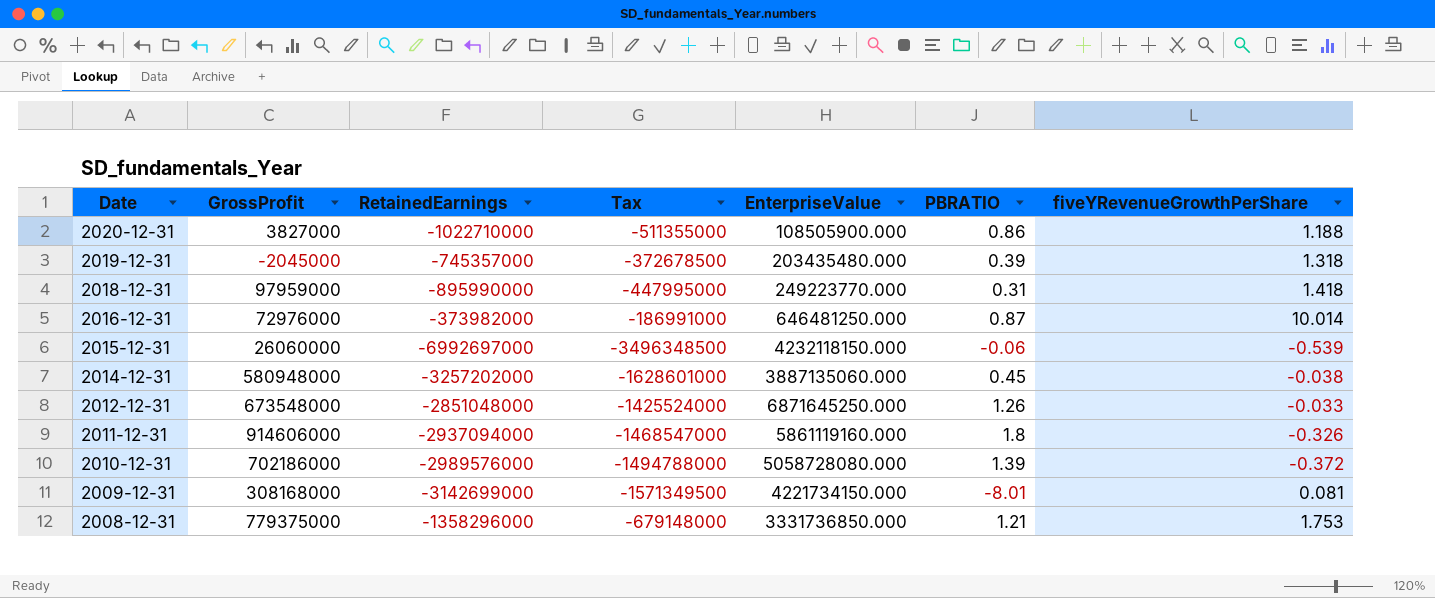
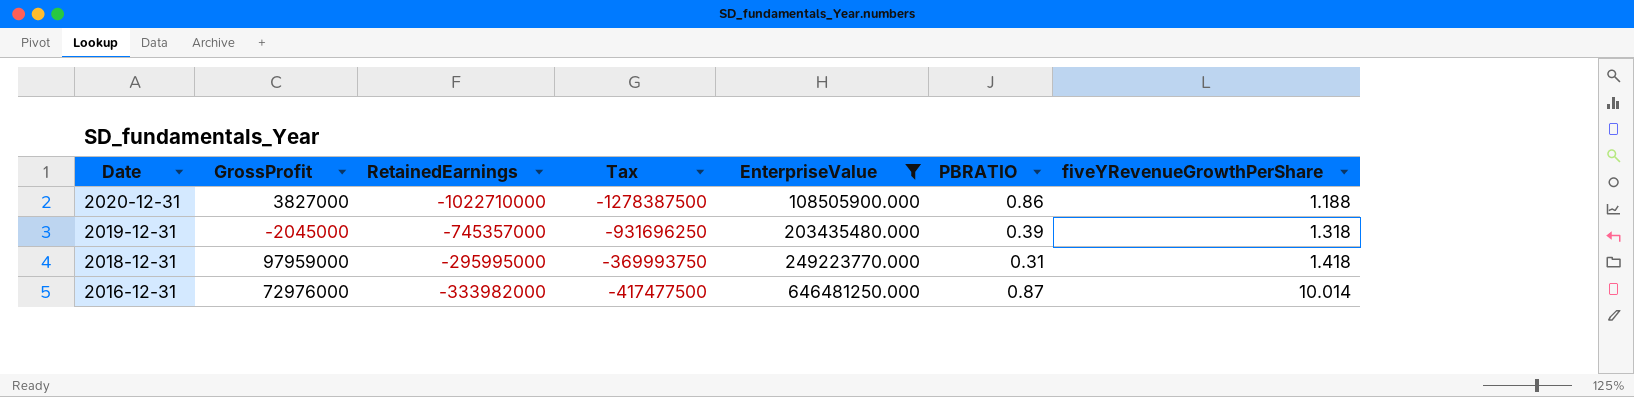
filter: none -> EnterpriseValue <= 646481250.000
column Tax | formula: [RetainedEarnings] * 0.5 -> [RetainedEarnings] * 1.25
2018-12-31 | RetainedEarnings: -895990000 -> -295995000
2016-12-31 | RetainedEarnings: -373982000 -> -333982000

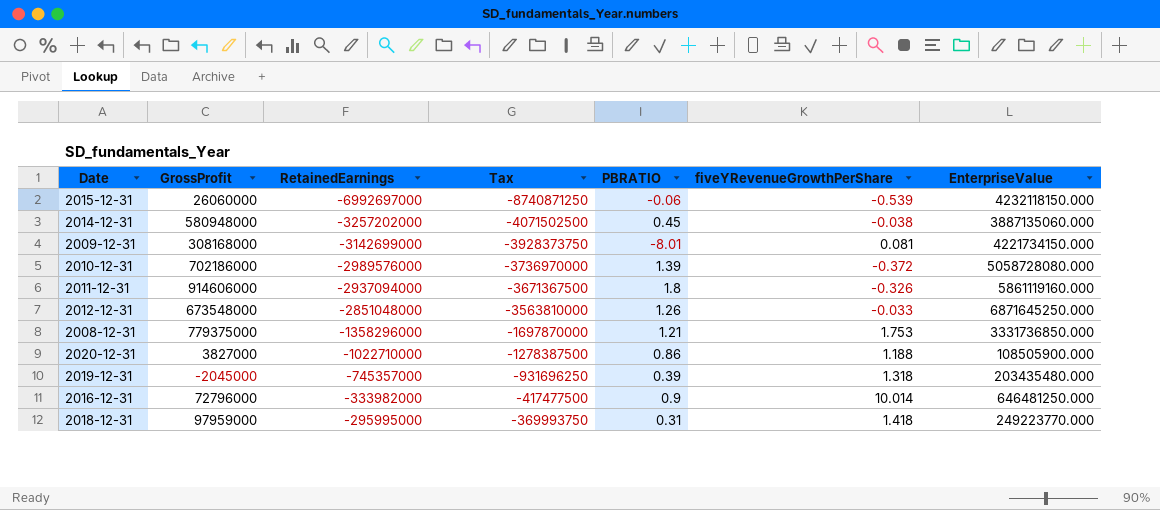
filter: EnterpriseValue <= 646481250.000 -> none
row order: Date descending -> RetainedEarnings ascending
column EnterpriseValue | position: 5 -> 7
2016-12-31 | GrossProfit: 72976000 -> 72796000
2016-12-31 | PBRATIO: 0.87 -> 0.9

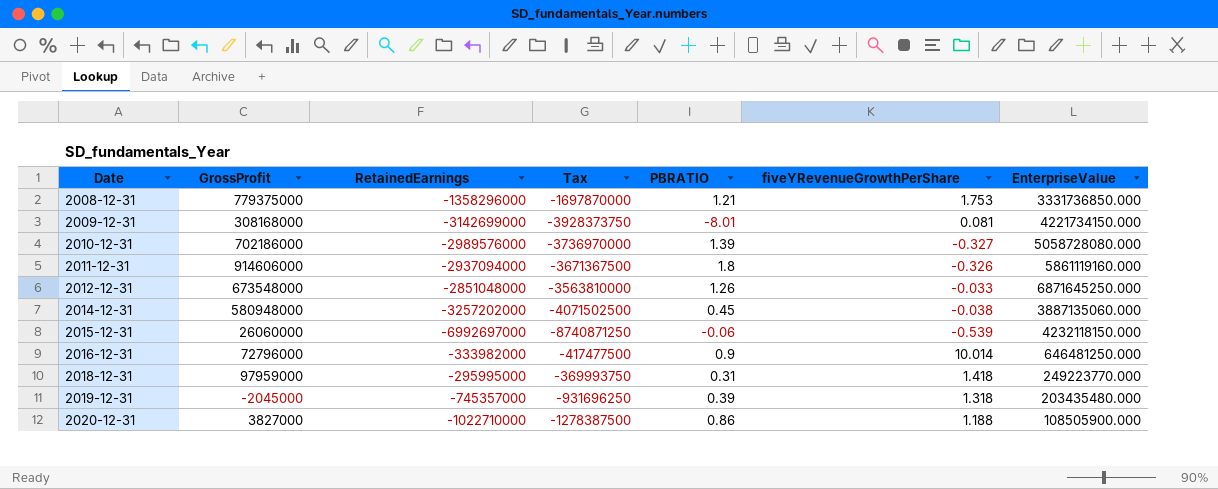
row order: RetainedEarnings ascending -> Date ascending
2010-12-31 | fiveYRevenueGrowthPerShare: -0.372 -> -0.327

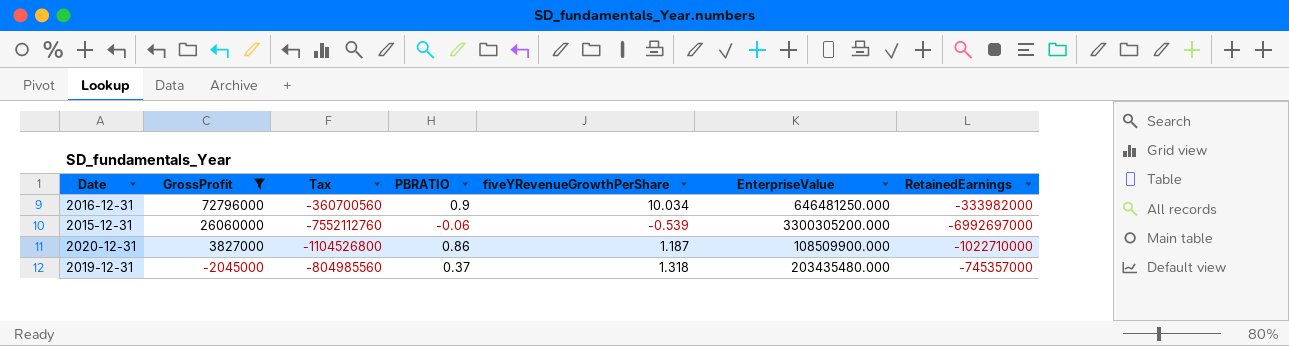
filter: none -> GrossProfit <= 72796000
row order: Date ascending -> GrossProfit descending
column Tax | formula: [RetainedEarnings] * 1.25 -> [RetainedEarnings] * 1.08
column RetainedEarnings | position: 3 -> 7
2016-12-31 | fiveYRevenueGrowthPerShare: 10.014 -> 10.034
2015-12-31 | EnterpriseValue: 4232118150.000 -> 3300305200.000
2020-12-31 | fiveYRevenueGrowthPerShare: 1.188 -> 1.187
2020-12-31 | EnterpriseValue: 108505900.000 -> 108509900.000
2019-12-31 | PBRATIO: 0.39 -> 0.37

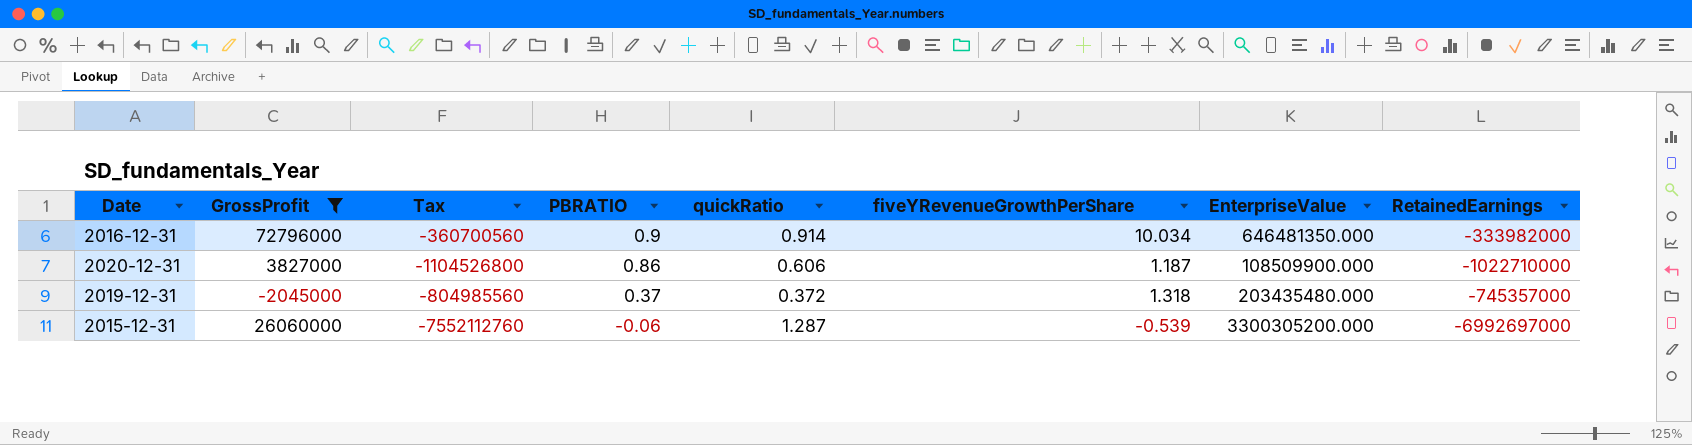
row order: GrossProfit descending -> PBRATIO descending
column quickRatio | position: none -> 5
2016-12-31 | EnterpriseValue: 646481250.000 -> 646481350.000

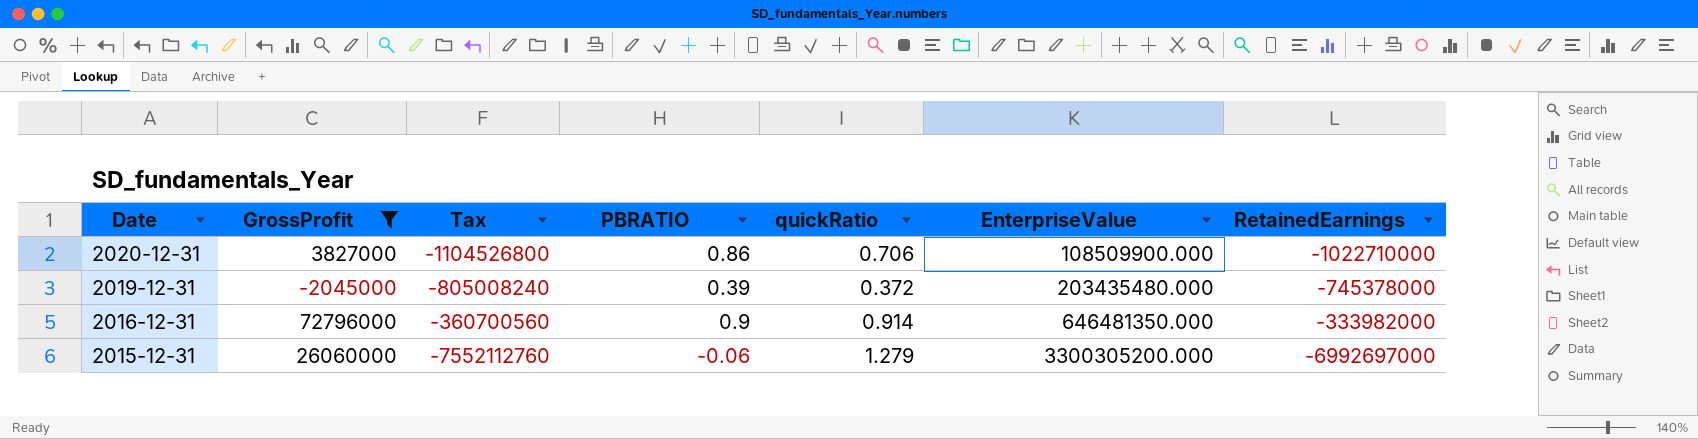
row order: PBRATIO descending -> Date descending
column fiveYRevenueGrowthPerShare | position: 6 -> none
2020-12-31 | quickRatio: 0.606 -> 0.706
2019-12-31 | Tax: -804985560 -> -805008240
2019-12-31 | PBRATIO: 0.37 -> 0.39
2019-12-31 | RetainedEarnings: -745357000 -> -745378000
2015-12-31 | quickRatio: 1.287 -> 1.279

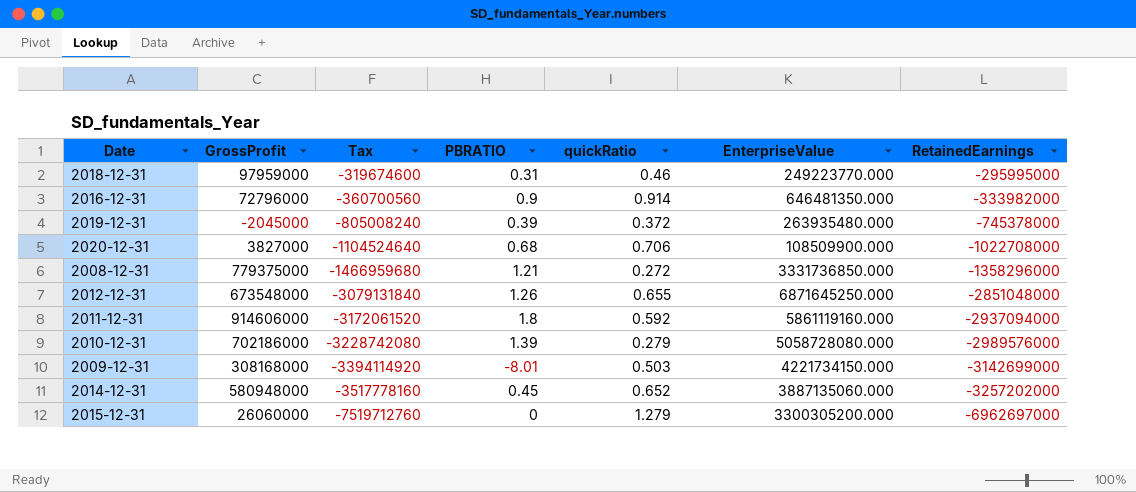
filter: GrossProfit <= 72796000 -> none
row order: Date descending -> Tax descending
2019-12-31 | EnterpriseValue: 203435480.000 -> 263935480.000
2020-12-31 | Tax: -1104526800 -> -1104524640
2020-12-31 | PBRATIO: 0.86 -> 0.68
2020-12-31 | RetainedEarnings: -1022710000 -> -1022708000
2015-12-31 | Tax: -7552112760 -> -7519712760
2015-12-31 | PBRATIO: -0.06 -> 0
2015-12-31 | RetainedEarnings: -6992697000 -> -6962697000

